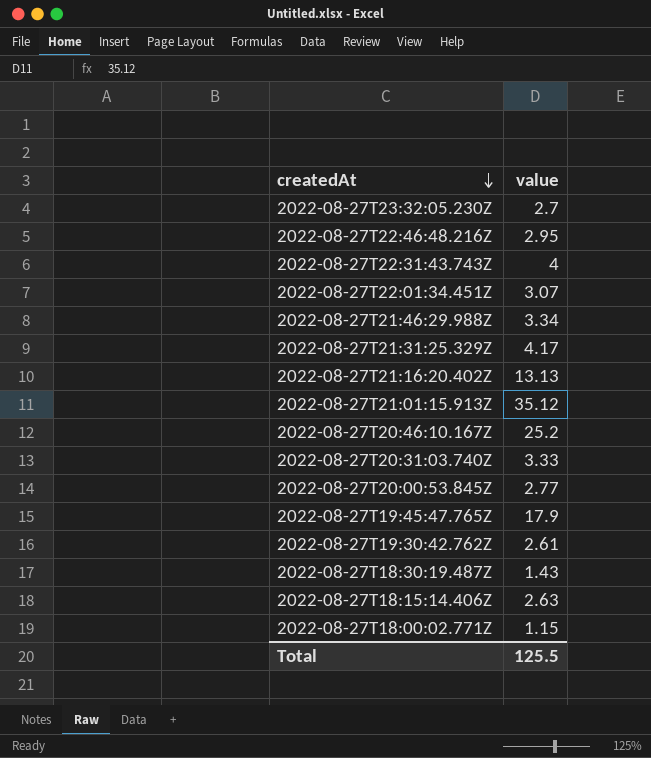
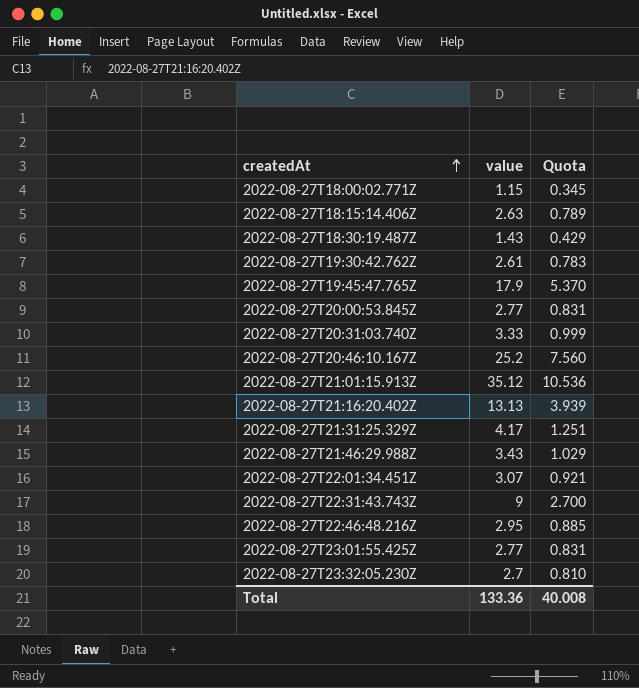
row order: createdAt descending -> createdAt ascending
column Quota | formula: none -> [value] * 0.3
2022-08-27T21:46:29.988Z | value: 3.34 -> 3.43
2022-08-27T22:31:43.743Z | value: 4 -> 9
row 2022-08-27T23:01:55.425Z: none -> 2.77 | 0.831
Total | value: 125.5 -> 133.36

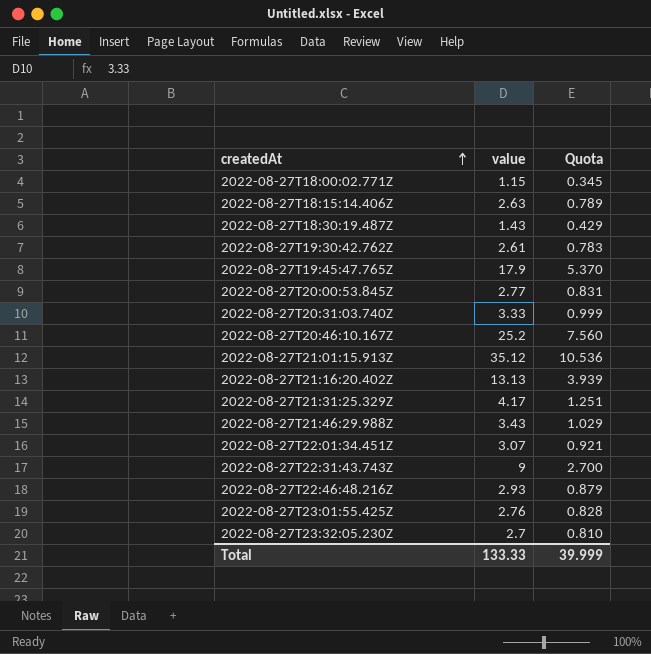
2022-08-27T22:46:48.216Z | value: 2.95 -> 2.93
2022-08-27T22:46:48.216Z | Quota: 0.885 -> 0.879
2022-08-27T23:01:55.425Z | value: 2.77 -> 2.76
2022-08-27T23:01:55.425Z | Quota: 0.831 -> 0.828
Total | value: 133.36 -> 133.33
Total | Quota: 40.008 -> 39.999

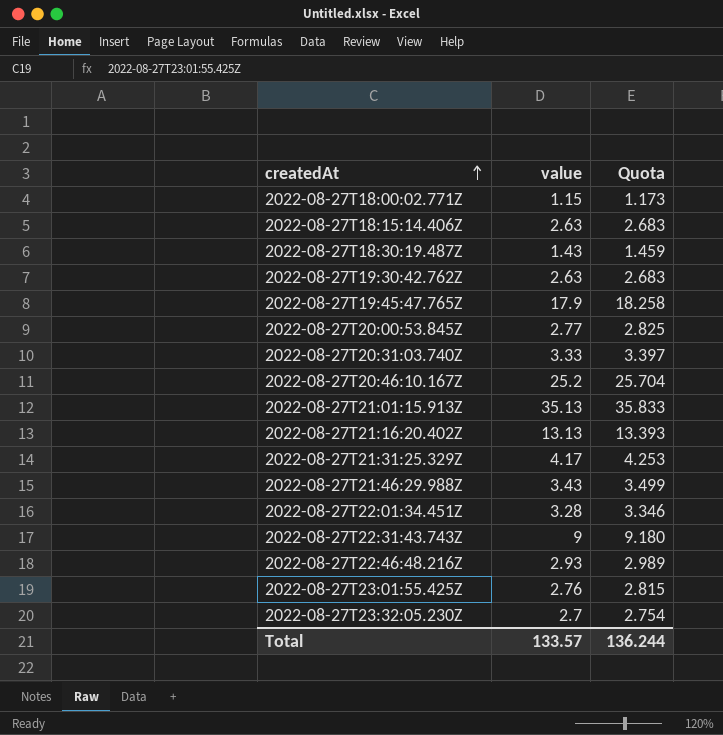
column Quota | formula: [value] * 0.3 -> [value] * 1.02
2022-08-27T19:30:42.762Z | value: 2.61 -> 2.63
2022-08-27T21:01:15.913Z | value: 35.12 -> 35.13
2022-08-27T22:01:34.451Z | value: 3.07 -> 3.28
Total | value: 133.33 -> 133.57
Total | Quota: 39.999 -> 136.244

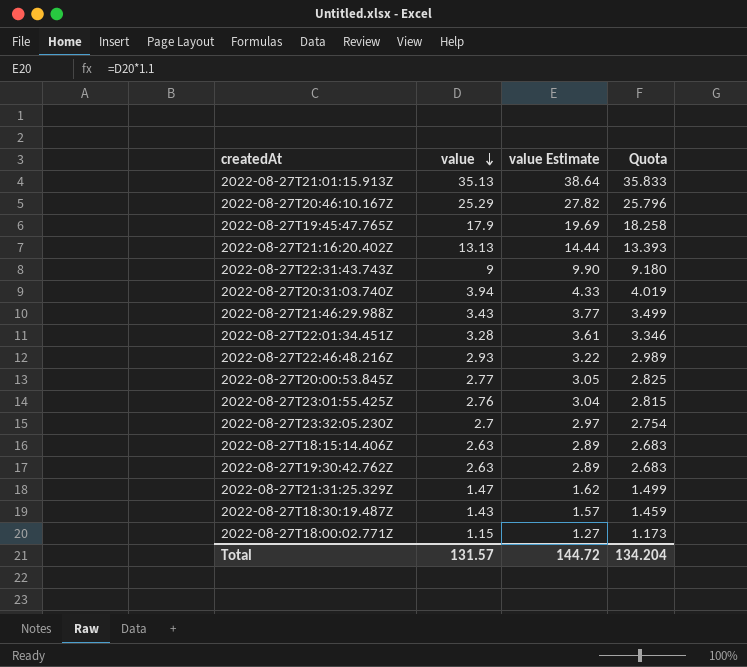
row order: createdAt ascending -> value descending
column value Estimate | formula: none -> [value] * 1.1
2022-08-27T20:46:10.167Z | value: 25.2 -> 25.29
2022-08-27T20:46:10.167Z | Quota: 25.704 -> 25.796
2022-08-27T20:31:03.740Z | value: 3.33 -> 3.94
2022-08-27T20:31:03.740Z | Quota: 3.397 -> 4.019
2022-08-27T21:31:25.329Z | value: 4.17 -> 1.47
2022-08-27T21:31:25.329Z | Quota: 4.253 -> 1.499
Total | value: 133.57 -> 131.57
Total | Quota: 136.244 -> 134.204

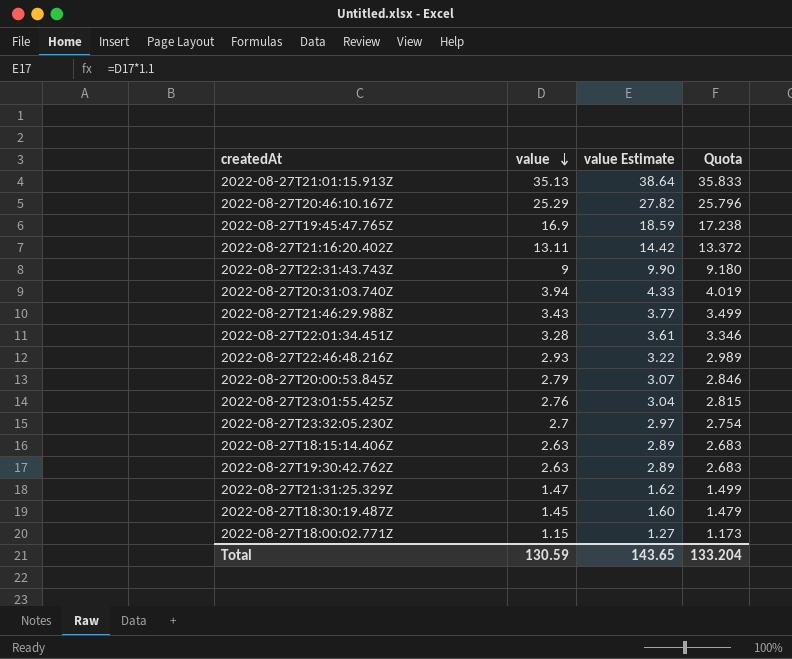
2022-08-27T19:45:47.765Z | value: 17.9 -> 16.9
2022-08-27T19:45:47.765Z | value Estimate: 19.69 -> 18.59
2022-08-27T19:45:47.765Z | Quota: 18.258 -> 17.238
2022-08-27T21:16:20.402Z | value: 13.13 -> 13.11
2022-08-27T21:16:20.402Z | value Estimate: 14.44 -> 14.42
2022-08-27T21:16:20.402Z | Quota: 13.393 -> 13.372
2022-08-27T20:00:53.845Z | value: 2.77 -> 2.79
2022-08-27T20:00:53.845Z | value Estimate: 3.05 -> 3.07
2022-08-27T20:00:53.845Z | Quota: 2.825 -> 2.846
2022-08-27T18:30:19.487Z | value: 1.43 -> 1.45
2022-08-27T18:30:19.487Z | value Estimate: 1.57 -> 1.60
2022-08-27T18:30:19.487Z | Quota: 1.459 -> 1.479
Total | value: 131.57 -> 130.59
Total | value Estimate: 144.72 -> 143.65
Total | Quota: 134.204 -> 133.204

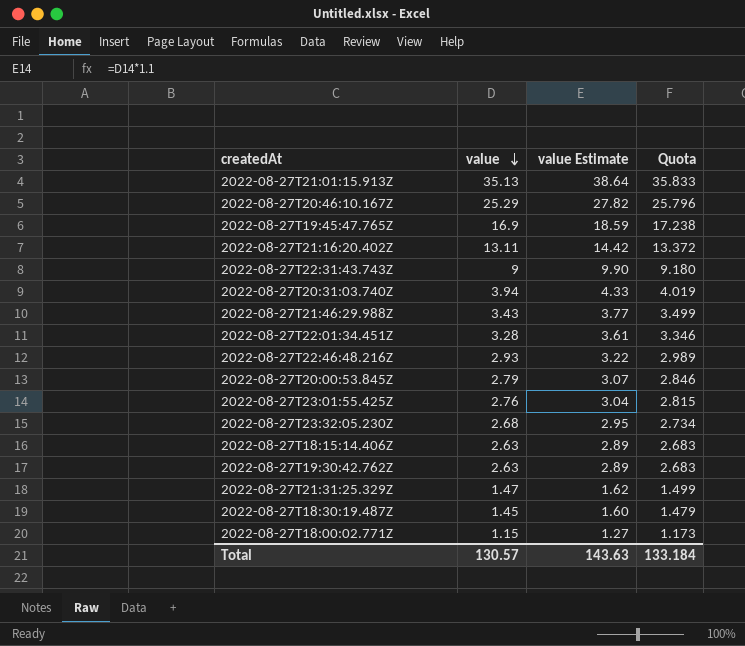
2022-08-27T23:32:05.230Z | value: 2.7 -> 2.68
2022-08-27T23:32:05.230Z | value Estimate: 2.97 -> 2.95
2022-08-27T23:32:05.230Z | Quota: 2.754 -> 2.734
Total | value: 130.59 -> 130.57
Total | value Estimate: 143.65 -> 143.63
Total | Quota: 133.204 -> 133.184

